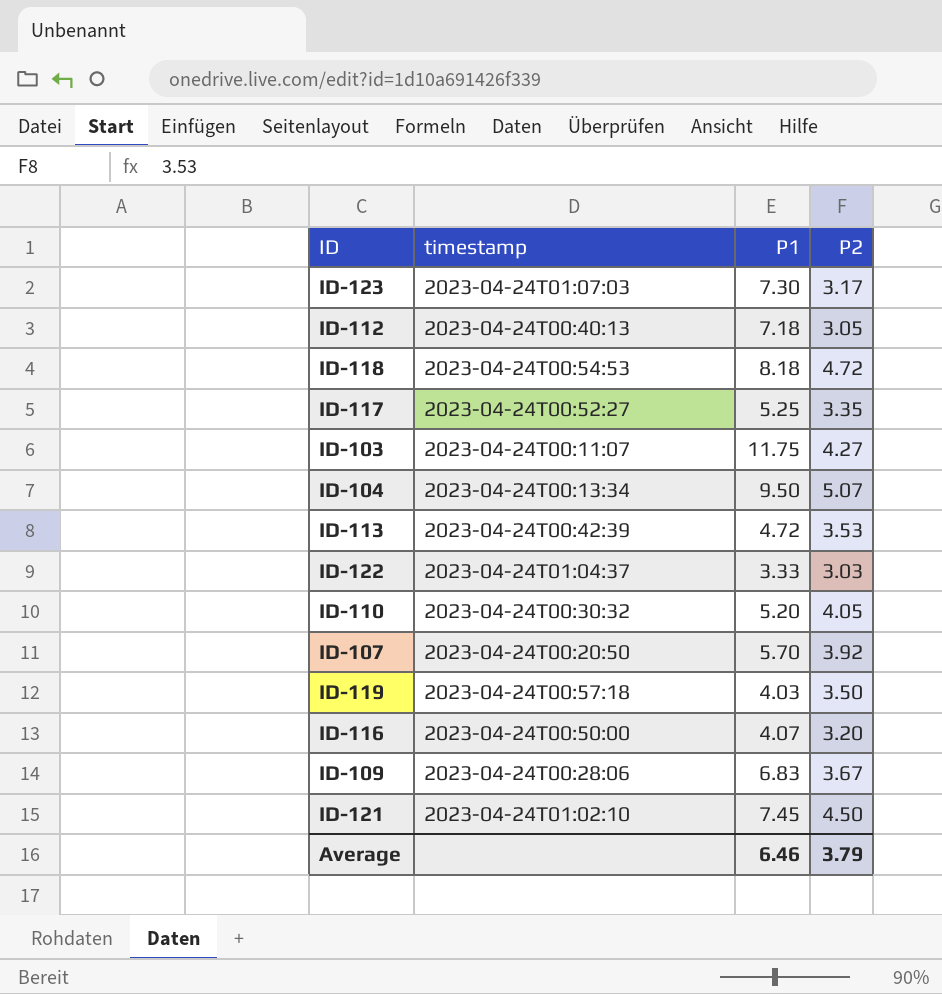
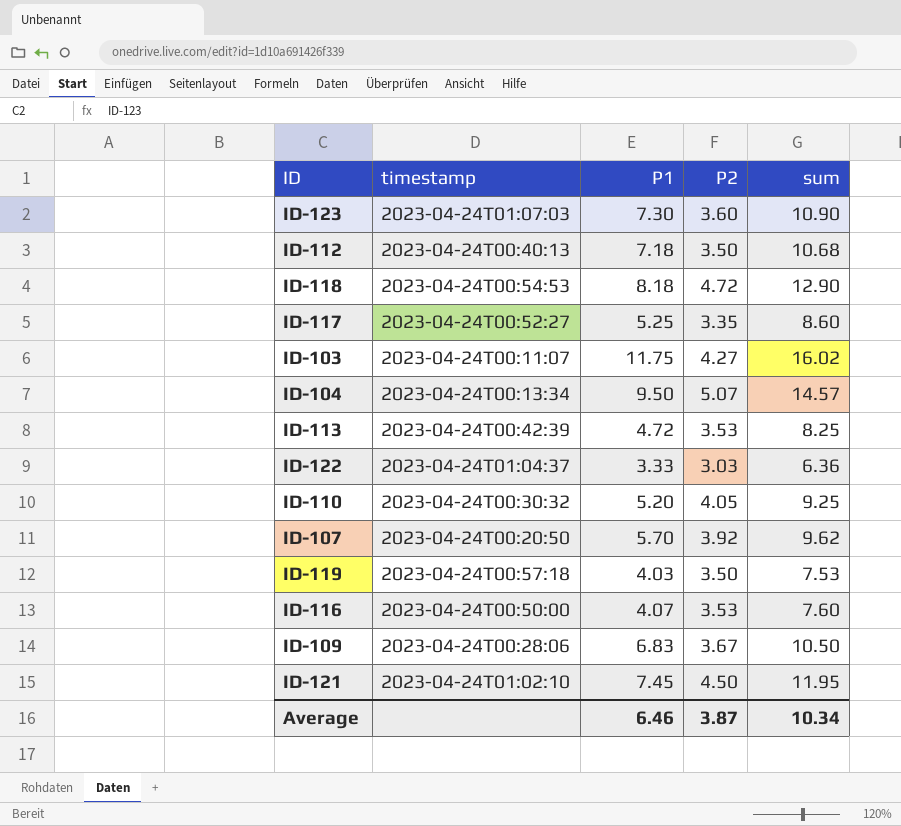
column sum | formula: none -> [P1] + [P2]
ID-123 | P2: 3.17 -> 3.60
ID-112 | P2: 3.05 -> 3.50
ID-116 | P2: 3.20 -> 3.53
Average | P2: 3.79 -> 3.87

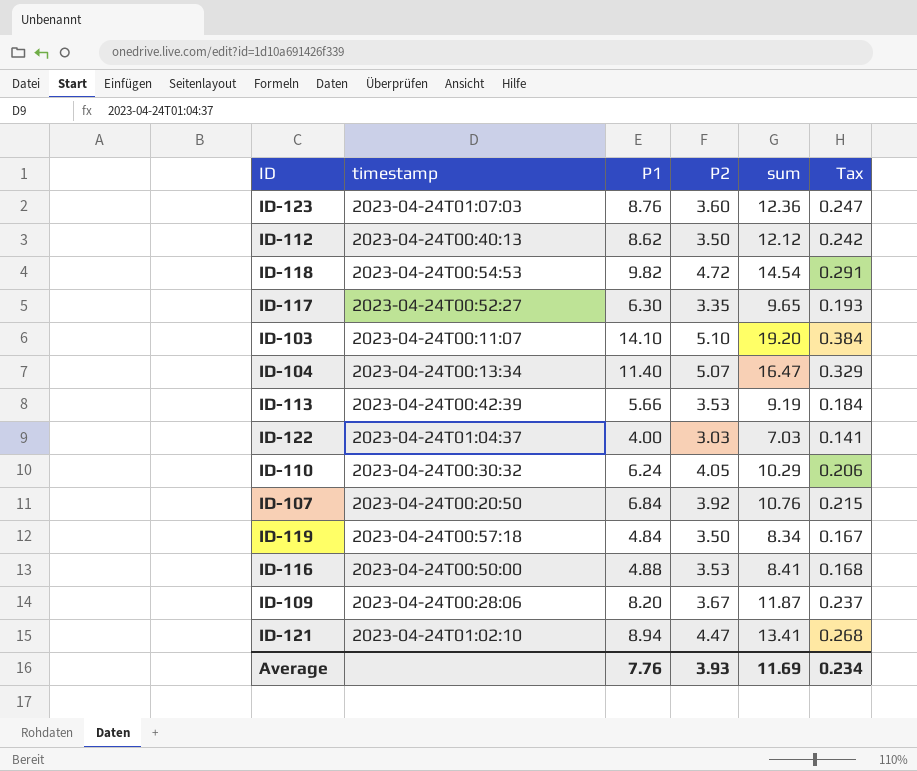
column Tax | formula: none -> [sum] * 0.02
ID-123 | P1: 7.30 -> 8.76
ID-123 | sum: 10.90 -> 12.36
ID-112 | P1: 7.18 -> 8.62
ID-112 | sum: 10.68 -> 12.12
ID-118 | P1: 8.18 -> 9.82
ID-118 | sum: 12.90 -> 14.54
ID-117 | P1: 5.25 -> 6.30
ID-117 | sum: 8.60 -> 9.65
ID-103 | P1: 11.75 -> 14.10
ID-103 | P2: 4.27 -> 5.10
ID-103 | sum: 16.02 -> 19.20
ID-104 | P1: 9.50 -> 11.40
ID-104 | sum: 14.57 -> 16.47
ID-113 | P1: 4.72 -> 5.66
ID-113 | sum: 8.25 -> 9.19
ID-122 | P1: 3.33 -> 4.00
ID-122 | sum: 6.36 -> 7.03
ID-110 | P1: 5.20 -> 6.24
ID-110 | sum: 9.25 -> 10.29
ID-107 | P1: 5.70 -> 6.84
ID-107 | sum: 9.62 -> 10.76
ID-119 | P1: 4.03 -> 4.84
ID-119 | sum: 7.53 -> 8.34
ID-116 | P1: 4.07 -> 4.88
ID-116 | sum: 7.60 -> 8.41
ID-109 | P1: 6.83 -> 8.20
ID-109 | sum: 10.50 -> 11.87
ID-121 | P1: 7.45 -> 8.94
ID-121 | P2: 4.50 -> 4.47
ID-121 | sum: 11.95 -> 13.41
Average | P1: 6.46 -> 7.76
Average | P2: 3.87 -> 3.93
Average | sum: 10.34 -> 11.69

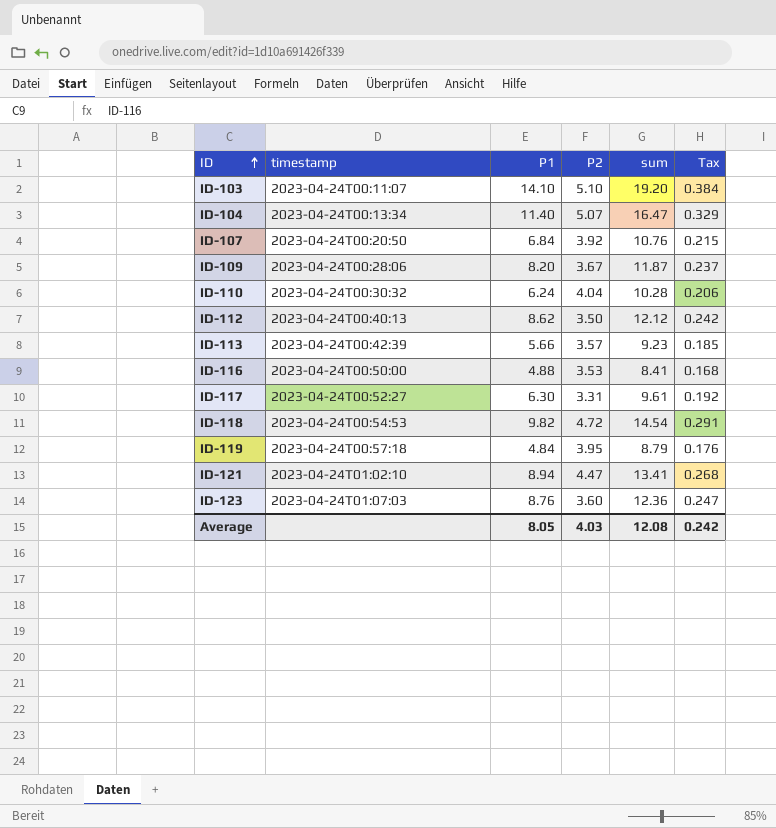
row order: none -> ID ascending
row ID-122: 2023-04-24T01:04:37 | 4.00 | 3.03 | 7.03 | 0.141 -> none
ID-110 | P2: 4.05 -> 4.04
ID-110 | sum: 10.29 -> 10.28
ID-113 | P2: 3.53 -> 3.57
ID-113 | sum: 9.19 -> 9.23
ID-113 | Tax: 0.184 -> 0.185
ID-117 | P2: 3.35 -> 3.31
ID-117 | sum: 9.65 -> 9.61
ID-117 | Tax: 0.193 -> 0.192
ID-119 | P2: 3.50 -> 3.95
ID-119 | sum: 8.34 -> 8.79
ID-119 | Tax: 0.167 -> 0.176
Average | P1: 7.76 -> 8.05
Average | P2: 3.93 -> 4.03
Average | sum: 11.69 -> 12.08
Average | Tax: 0.234 -> 0.242

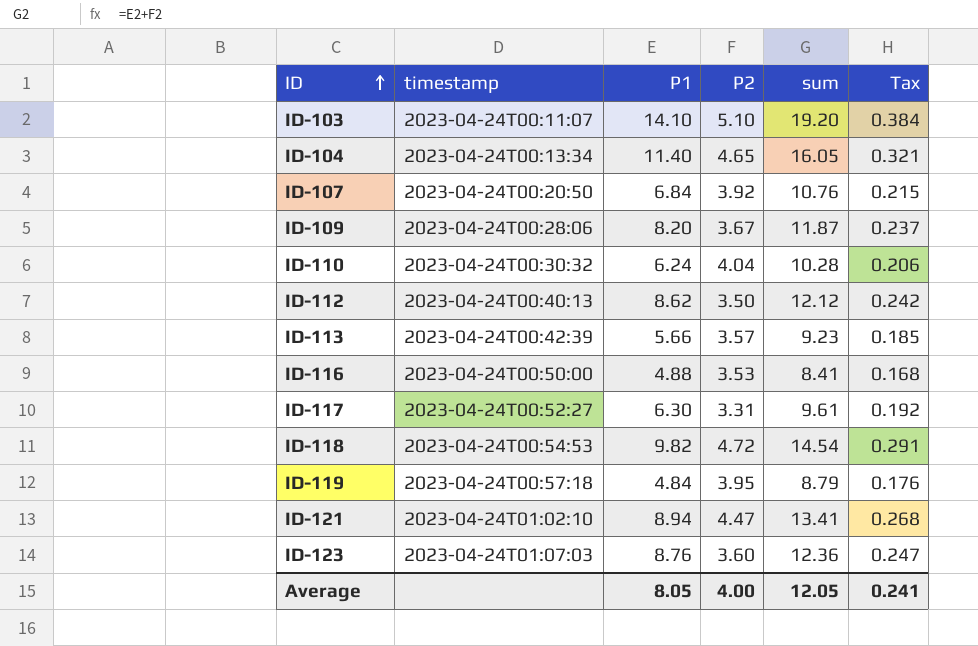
ID-104 | P2: 5.07 -> 4.65
ID-104 | sum: 16.47 -> 16.05
ID-104 | Tax: 0.329 -> 0.321
Average | P2: 4.03 -> 4.00
Average | sum: 12.08 -> 12.05
Average | Tax: 0.242 -> 0.241

